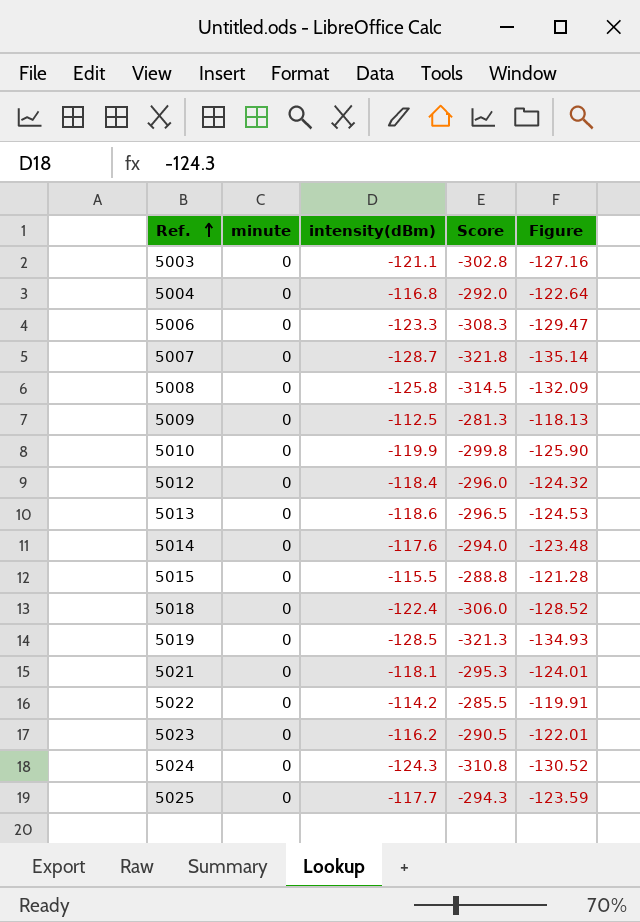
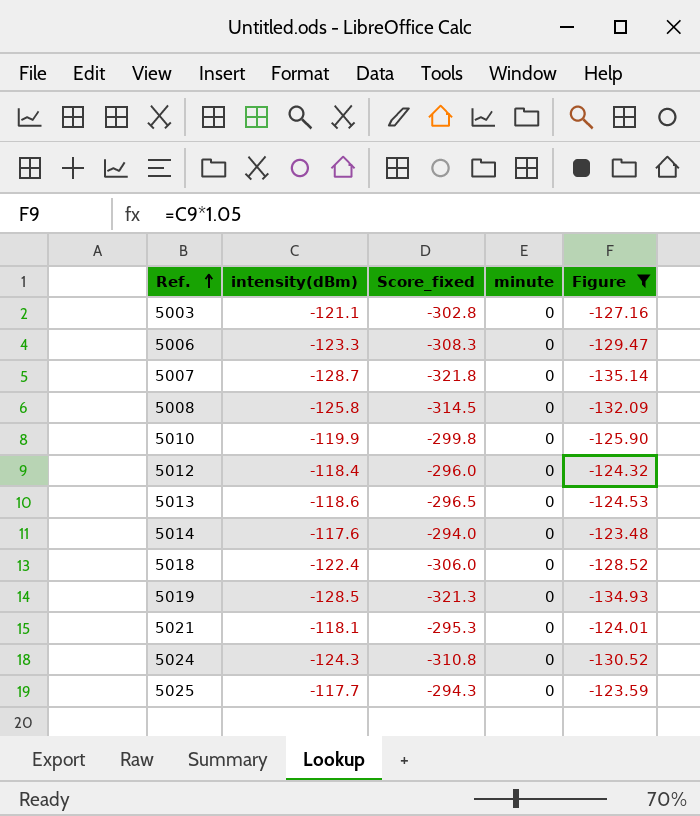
filter: none -> Figure <= -123.48
column name: Score -> Score_fixed
column minute | position: 2 -> 4

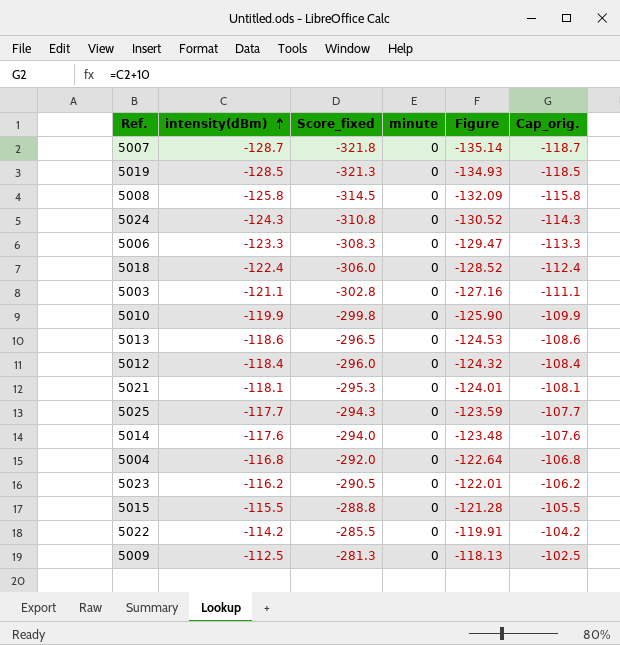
filter: Figure <= -123.48 -> none
row order: Ref. ascending -> intensity(dBm) ascending
column Cap_orig. | formula: none -> [intensity(dBm)] + 10

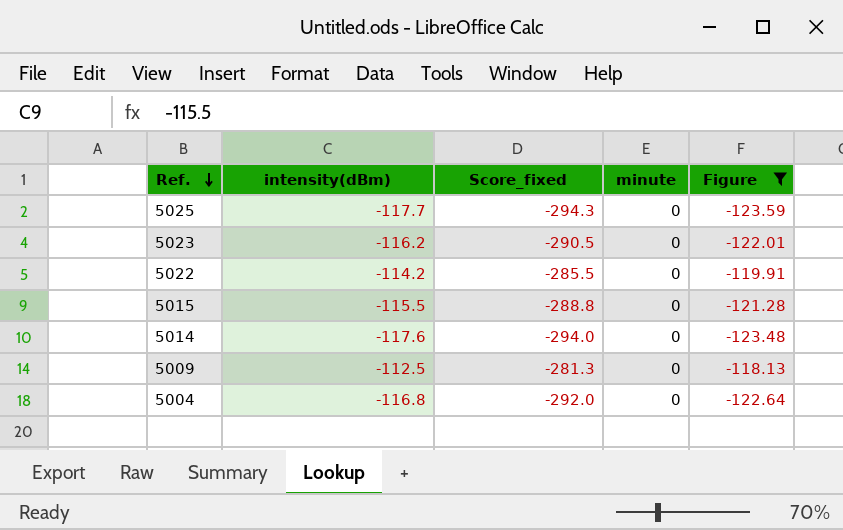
filter: none -> Figure >= -123.59
row order: intensity(dBm) ascending -> Ref. descending
column Cap_orig. | formula: [intensity(dBm)] + 10 -> none

